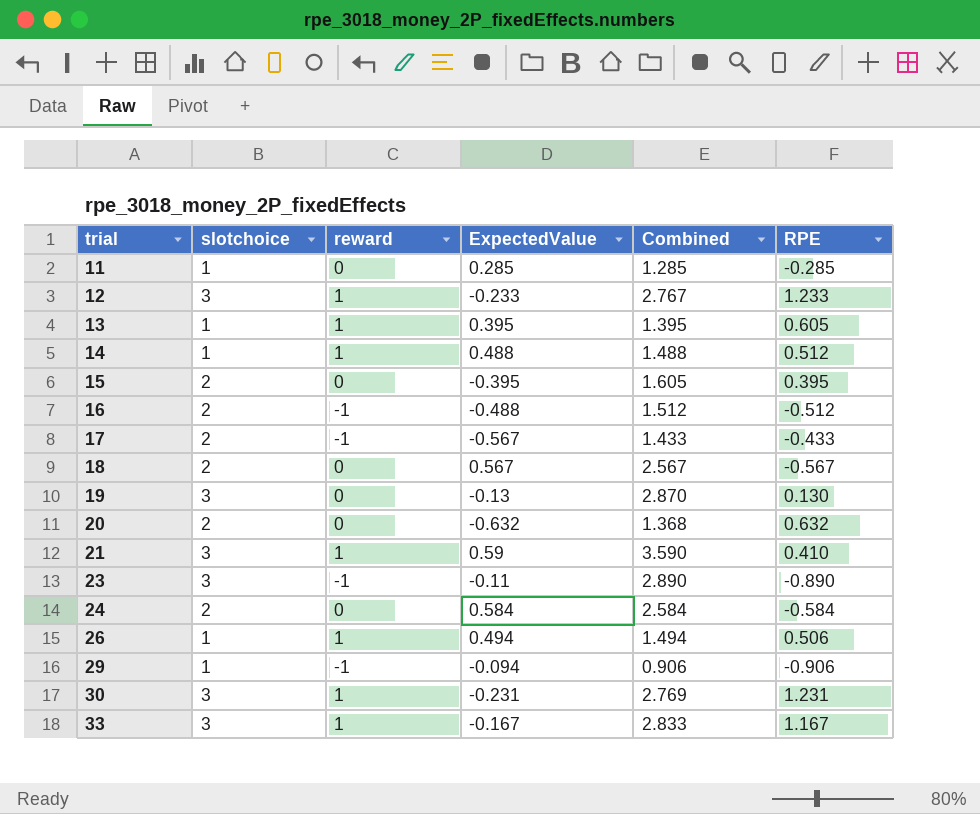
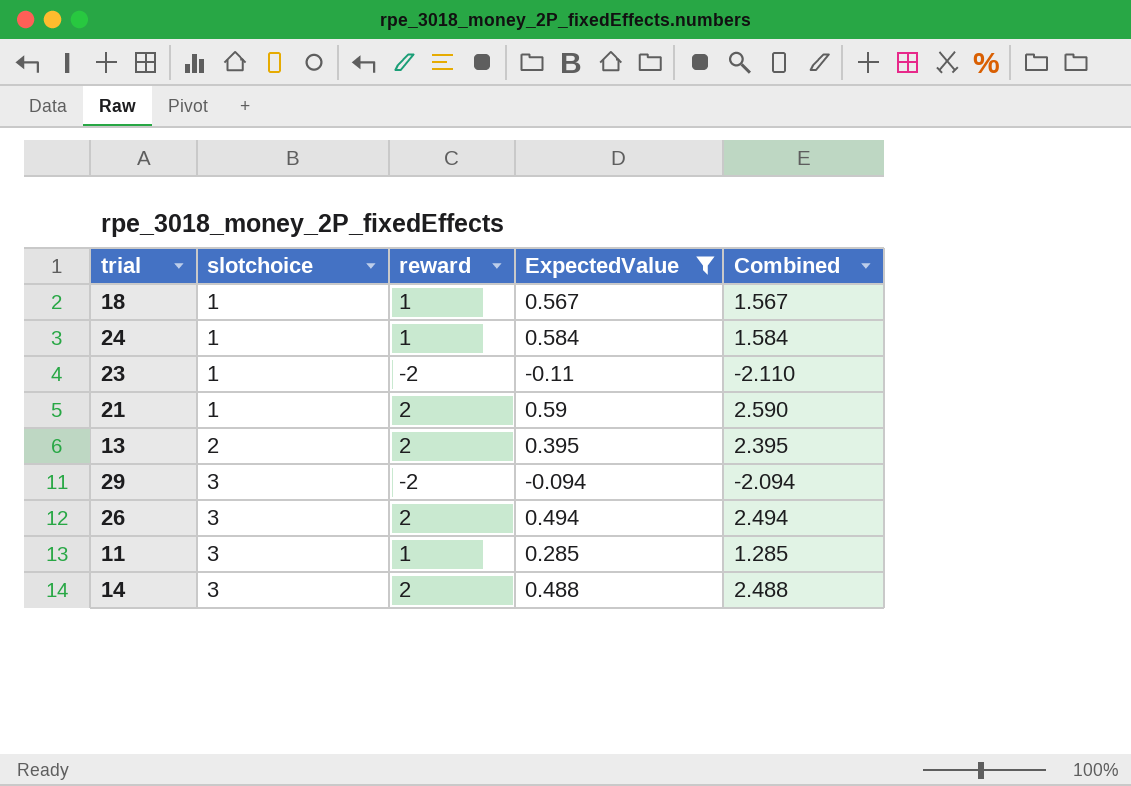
filter: none -> ExpectedValue >= -0.11
row order: trial ascending -> slotchoice ascending
column RPE | formula: [reward] - [ExpectedValue] -> none
column Combined | formula: [slotchoice] + [ExpectedValue] -> [reward] + [ExpectedValue]
18 | slotchoice: 2 -> 1
18 | reward: 0 -> 1
24 | slotchoice: 2 -> 1
24 | reward: 0 -> 1
23 | slotchoice: 3 -> 1
23 | reward: -1 -> -2
21 | slotchoice: 3 -> 1
21 | reward: 1 -> 2
13 | slotchoice: 1 -> 2
13 | reward: 1 -> 2
29 | slotchoice: 1 -> 3
29 | reward: -1 -> -2
26 | slotchoice: 1 -> 3
26 | reward: 1 -> 2
11 | slotchoice: 1 -> 3
11 | reward: 0 -> 1
14 | slotchoice: 1 -> 3
14 | reward: 1 -> 2

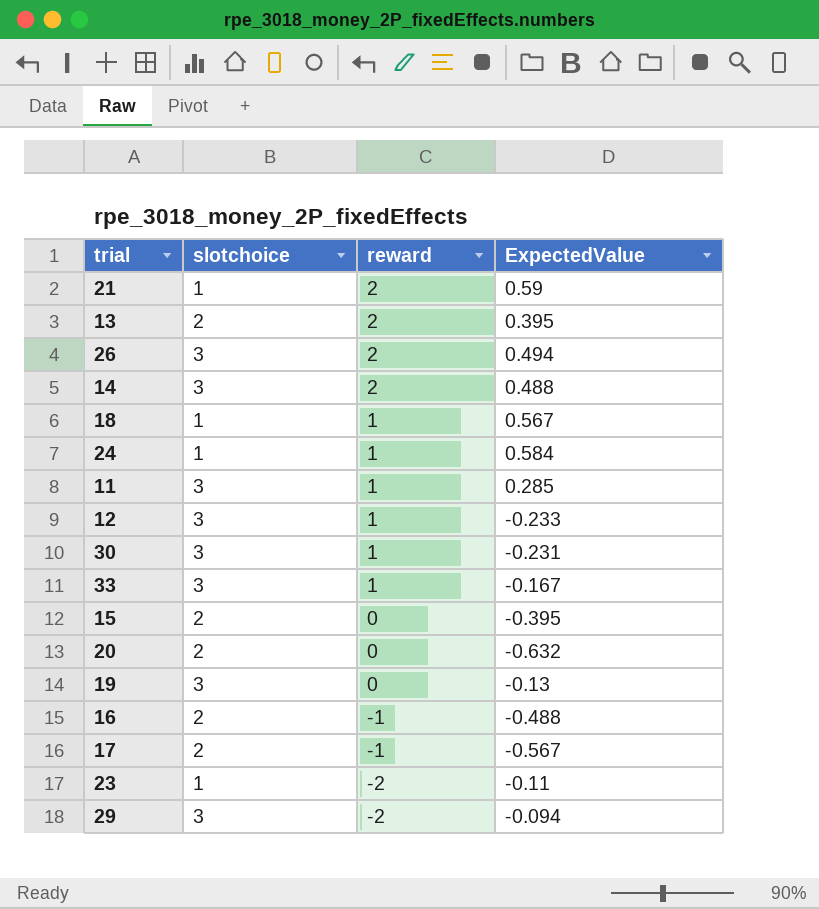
filter: ExpectedValue >= -0.11 -> none
row order: slotchoice ascending -> reward descending
column Combined | formula: [reward] + [ExpectedValue] -> none

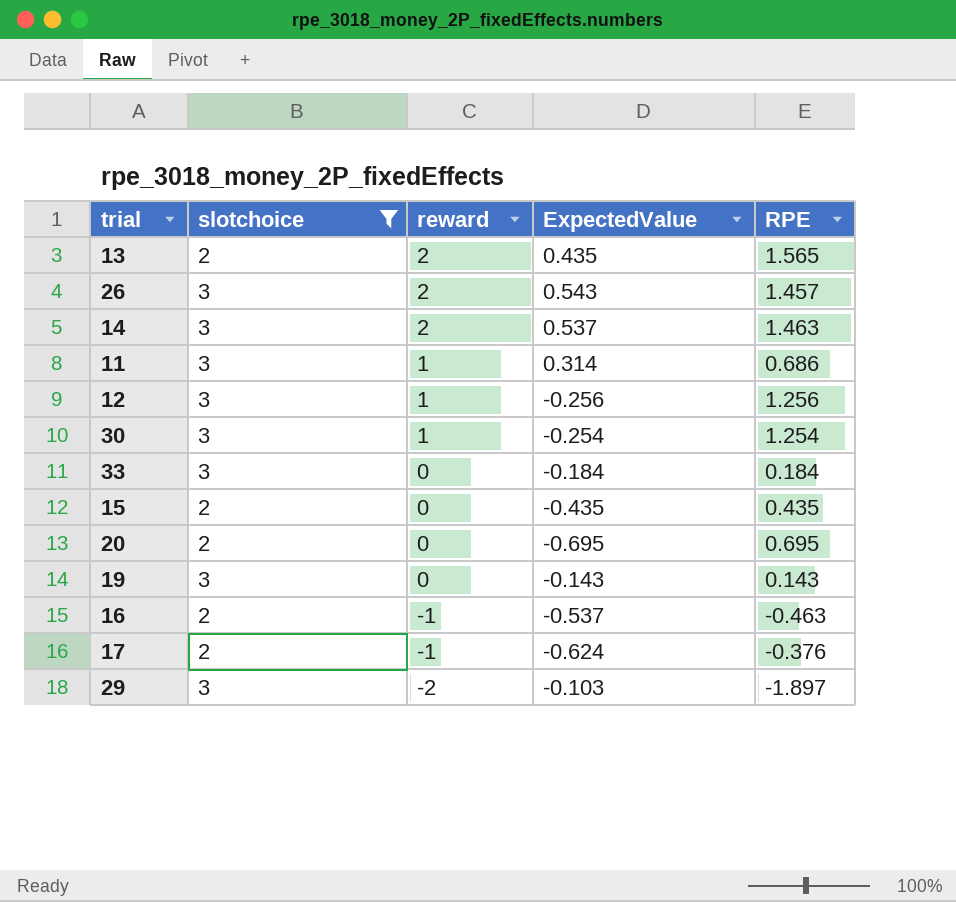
filter: none -> slotchoice != 1
column RPE | formula: none -> [reward] - [ExpectedValue]
13 | ExpectedValue: 0.395 -> 0.435
26 | ExpectedValue: 0.494 -> 0.543
14 | ExpectedValue: 0.488 -> 0.537
11 | ExpectedValue: 0.285 -> 0.314
12 | ExpectedValue: -0.233 -> -0.256
30 | ExpectedValue: -0.231 -> -0.254
33 | reward: 1 -> 0
33 | ExpectedValue: -0.167 -> -0.184
15 | ExpectedValue: -0.395 -> -0.435
20 | ExpectedValue: -0.632 -> -0.695
19 | ExpectedValue: -0.13 -> -0.143
16 | ExpectedValue: -0.488 -> -0.537
17 | ExpectedValue: -0.567 -> -0.624
29 | ExpectedValue: -0.094 -> -0.103

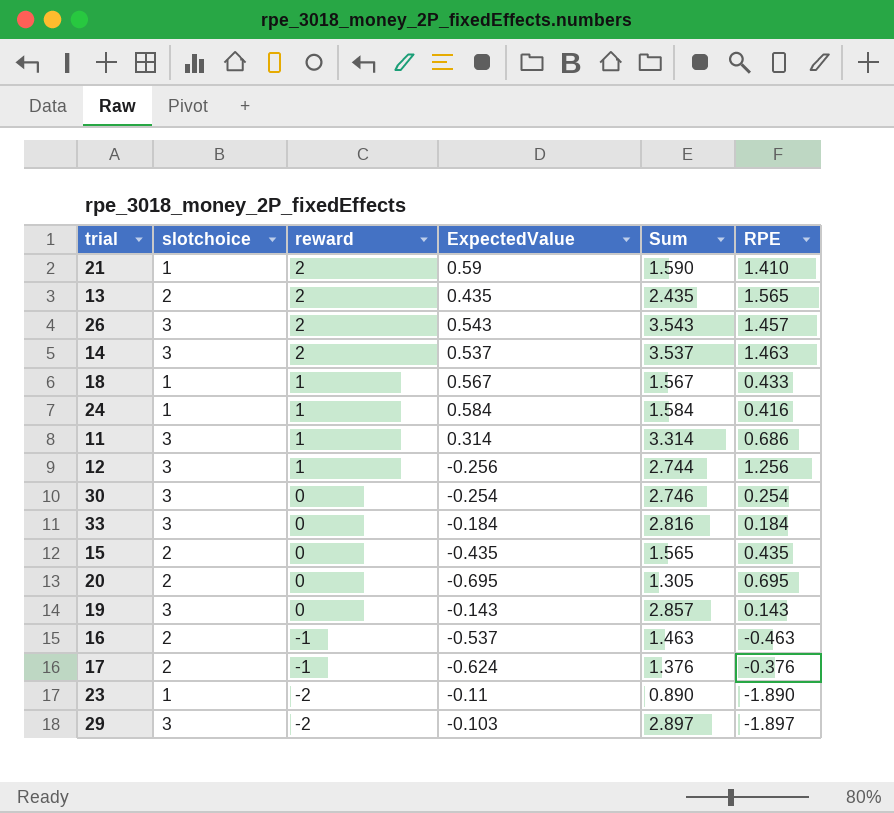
filter: slotchoice != 1 -> none
column Sum | formula: none -> [slotchoice] + [ExpectedValue]
30 | reward: 1 -> 0
30 | RPE: 1.254 -> 0.254

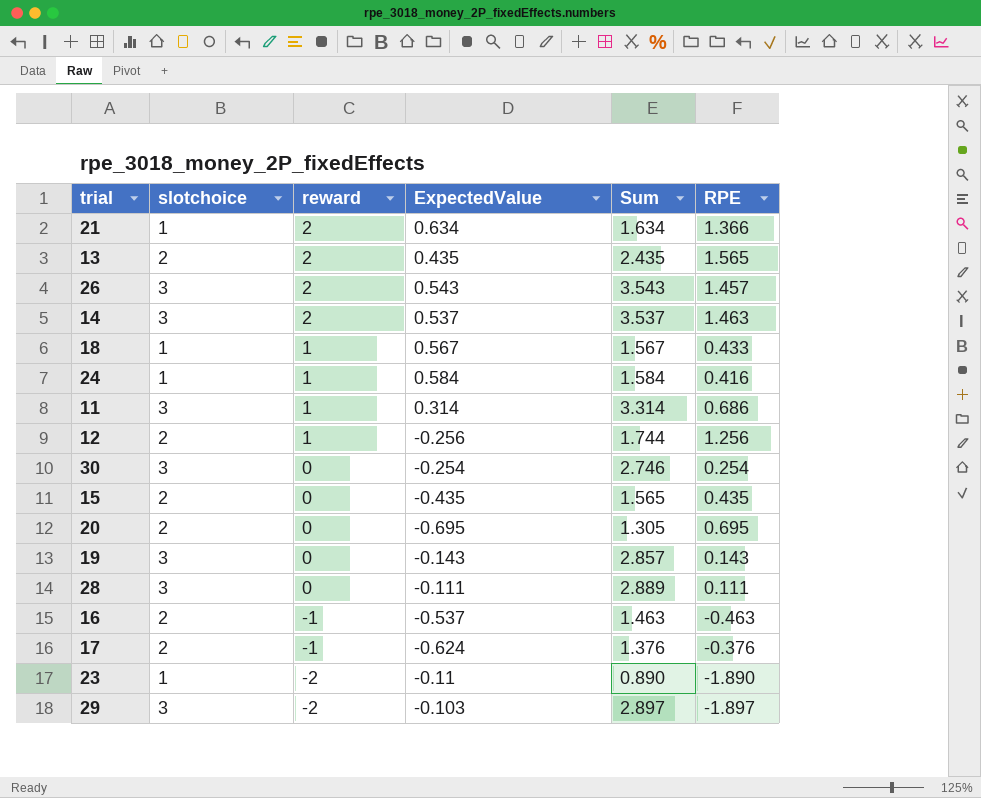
row 33: 3 | 0 | -0.184 | 2.816 | 0.184 -> none
21 | ExpectedValue: 0.59 -> 0.634
21 | Sum: 1.590 -> 1.634
21 | RPE: 1.410 -> 1.366
12 | slotchoice: 3 -> 2
12 | Sum: 2.744 -> 1.744
row 28: none -> 3 | 0 | -0.111 | 2.889 | 0.111

